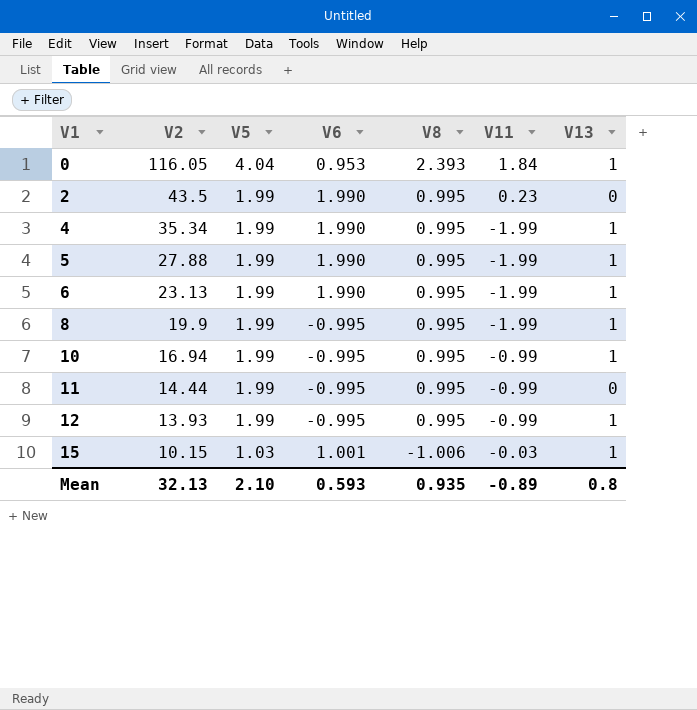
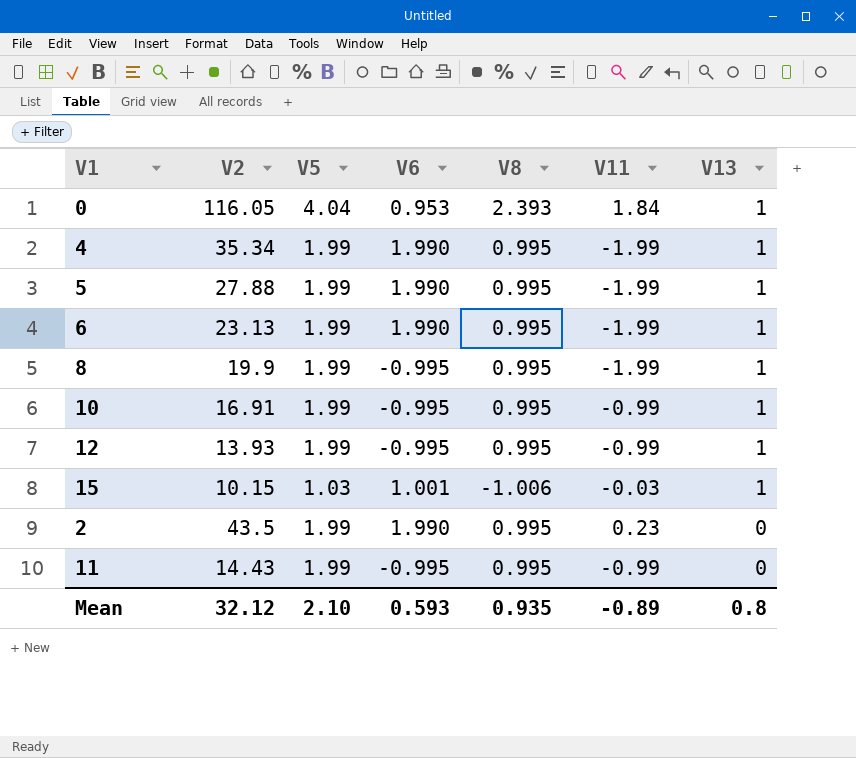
row order: V1 ascending -> V13 descending
10 | V2: 16.94 -> 16.91
11 | V2: 14.44 -> 14.43
Mean | V2: 32.13 -> 32.12

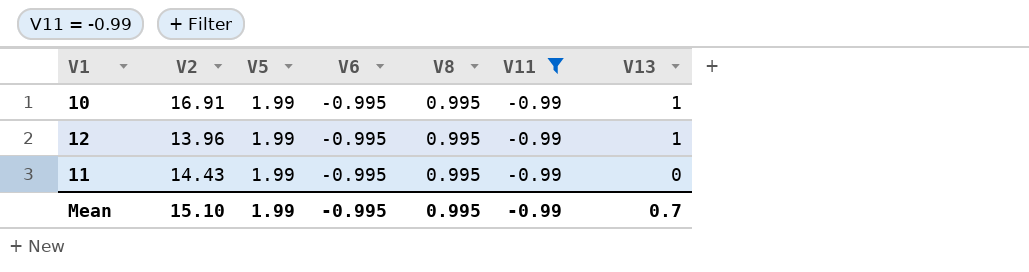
filter: none -> V11 = -0.99
12 | V2: 13.93 -> 13.96
Mean | V2: 32.12 -> 15.10
Mean | V5: 2.10 -> 1.99
Mean | V6: 0.593 -> -0.995
Mean | V8: 0.935 -> 0.995
Mean | V11: -0.89 -> -0.99
Mean | V13: 0.8 -> 0.7

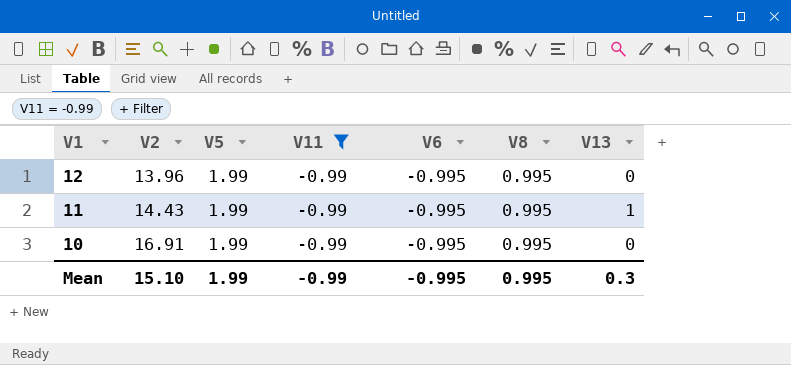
row order: V13 descending -> V1 descending
column V11 | position: 6 -> 4
12 | V13: 1 -> 0
11 | V13: 0 -> 1
10 | V13: 1 -> 0
Mean | V13: 0.7 -> 0.3

